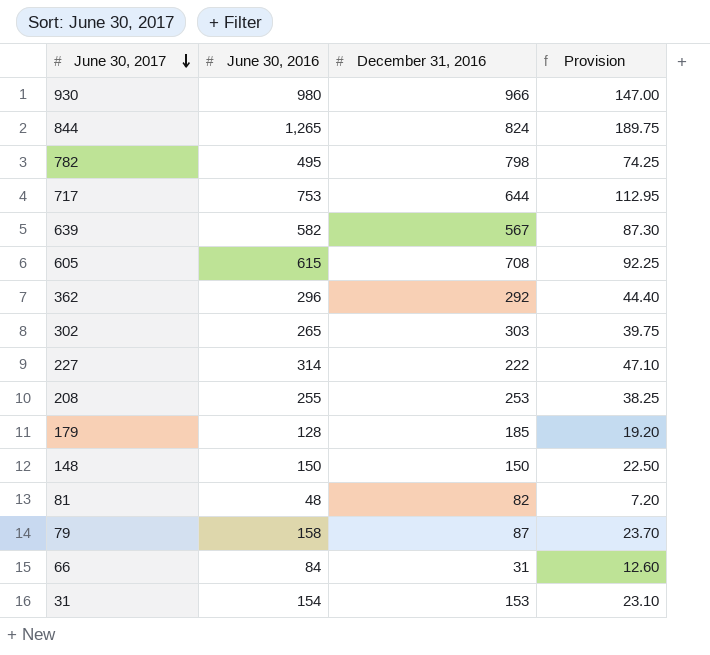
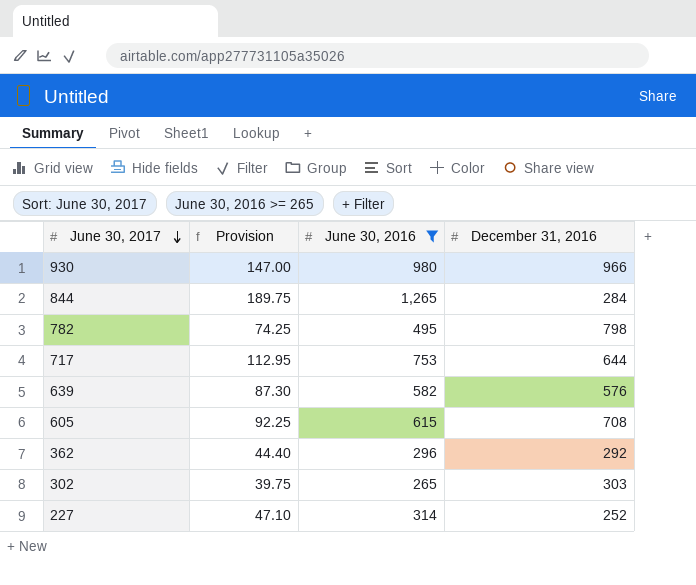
filter: none -> June 30, 2016 >= 265
column Provision | position: 4 -> 2
844 | December 31, 2016: 824 -> 284
639 | December 31, 2016: 567 -> 576
227 | December 31, 2016: 222 -> 252

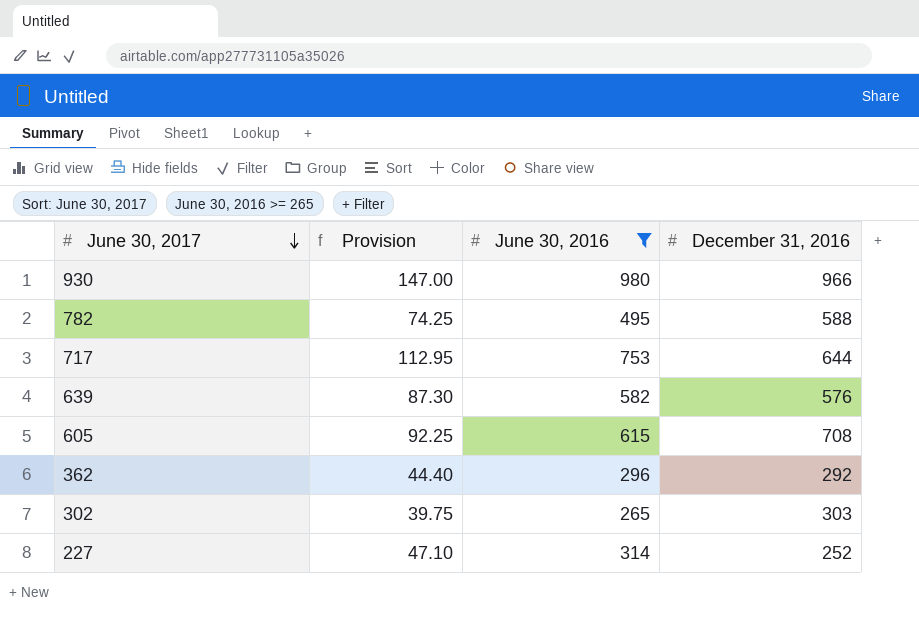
row 844: 189.75 | 1,265 | 284 -> none
782 | December 31, 2016: 798 -> 588

